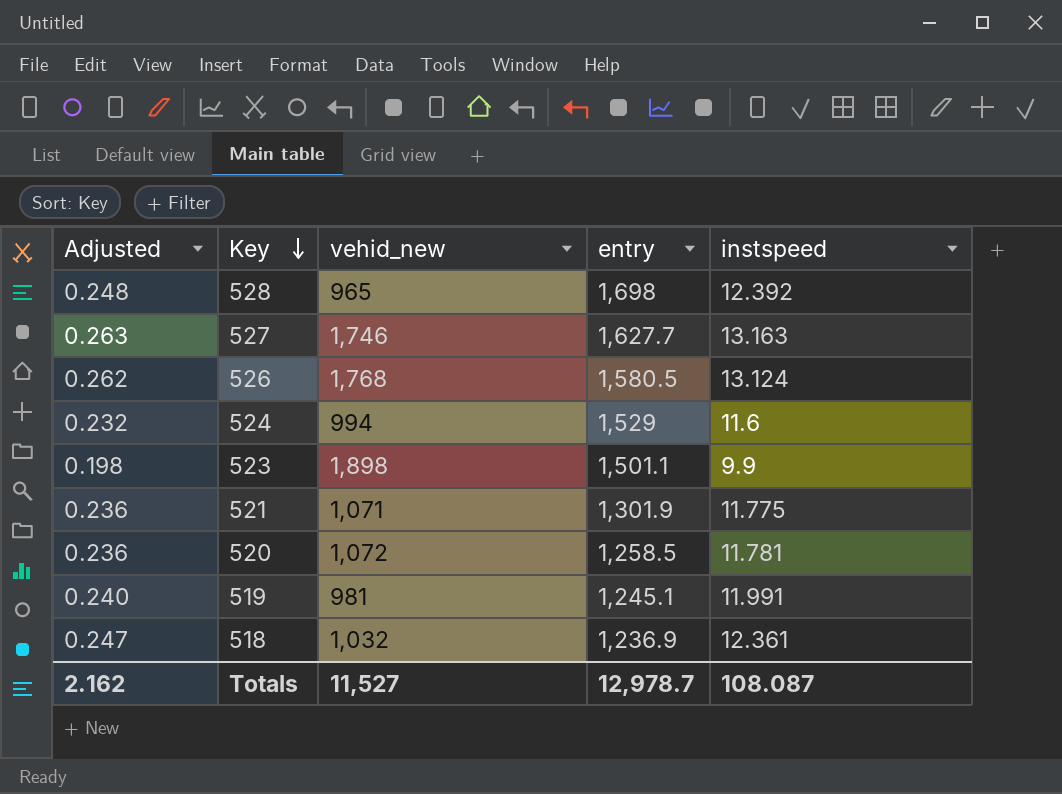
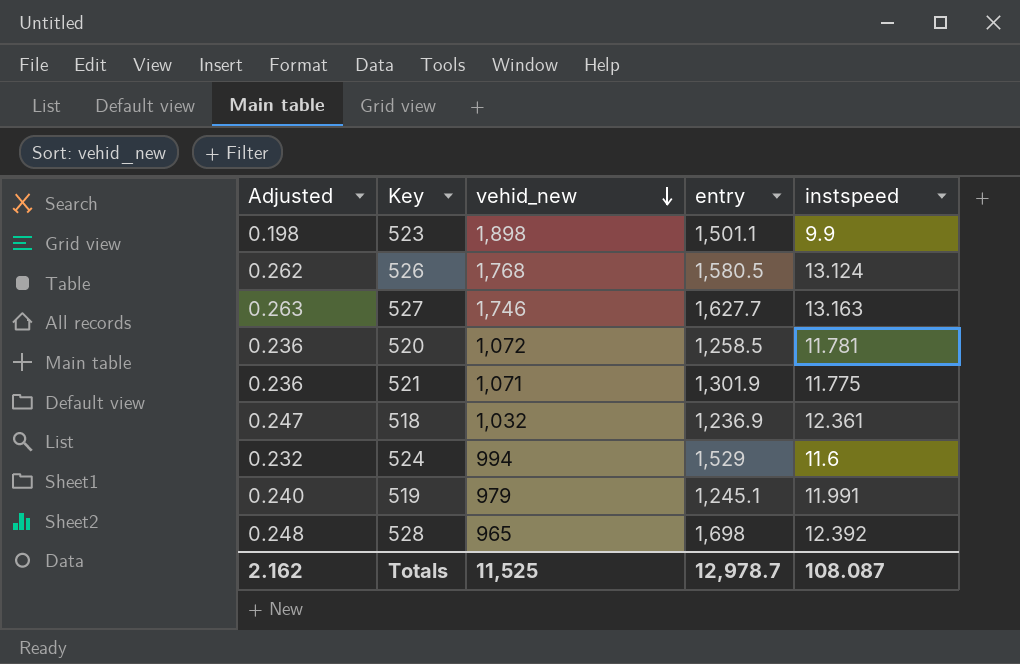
row order: Key descending -> vehid_new descending
519 | vehid_new: 981 -> 979
Totals | vehid_new: 11,527 -> 11,525

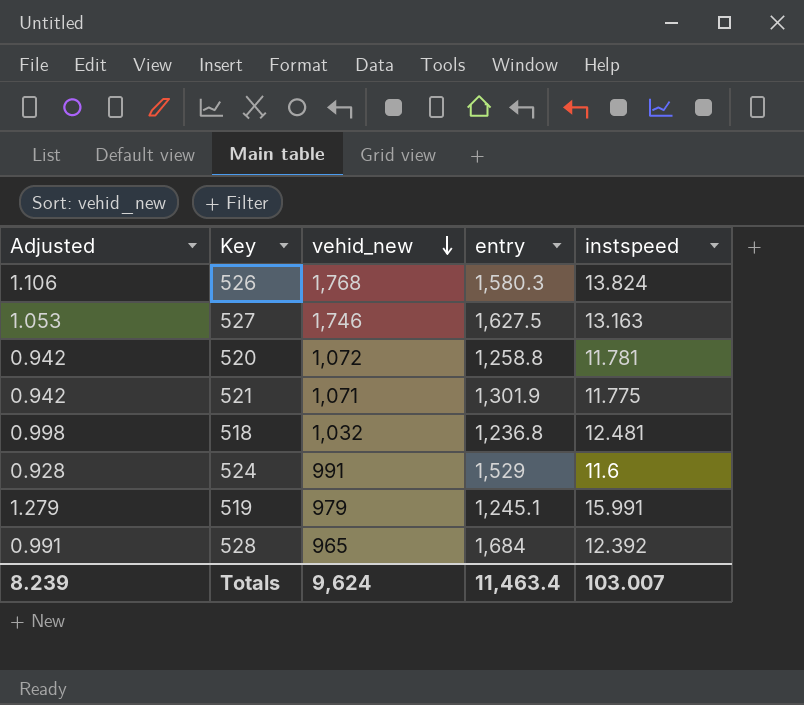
column Adjusted | formula: [instspeed] * 0.02 -> [instspeed] * 0.08
row 523: 0.198 | 1,898 | 1,501.1 | 9.9 -> none
526 | entry: 1,580.5 -> 1,580.3
526 | instspeed: 13.124 -> 13.824
527 | entry: 1,627.7 -> 1,627.5
520 | entry: 1,258.5 -> 1,258.8
518 | entry: 1,236.9 -> 1,236.8
518 | instspeed: 12.361 -> 12.481
524 | vehid_new: 994 -> 991
519 | instspeed: 11.991 -> 15.991
528 | entry: 1,698 -> 1,684
Totals | Adjusted: 2.162 -> 8.239
Totals | vehid_new: 11,525 -> 9,624
Totals | entry: 12,978.7 -> 11,463.4
Totals | instspeed: 108.087 -> 103.007

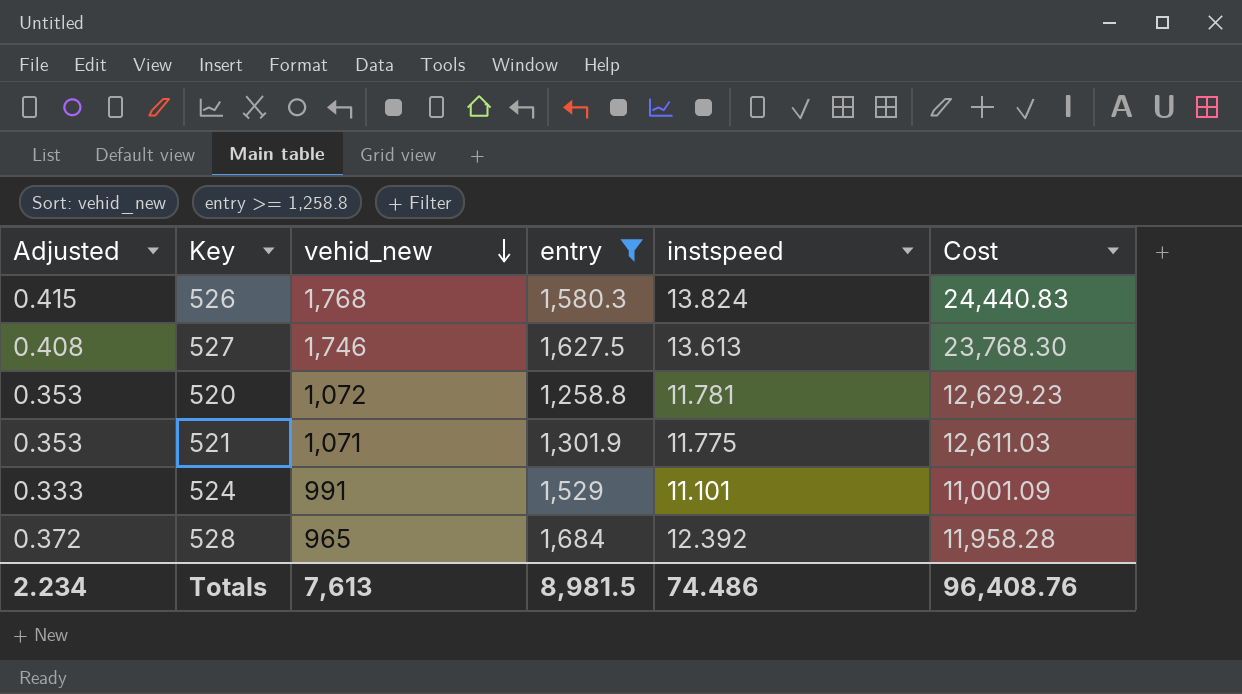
filter: none -> entry >= 1,258.8
column Adjusted | formula: [instspeed] * 0.08 -> [instspeed] * 0.03
column Cost | formula: none -> [vehid_new] * [instspeed]
527 | instspeed: 13.163 -> 13.613
524 | instspeed: 11.6 -> 11.101
Totals | Adjusted: 8.239 -> 2.234
Totals | vehid_new: 9,624 -> 7,613
Totals | entry: 11,463.4 -> 8,981.5
Totals | instspeed: 103.007 -> 74.486

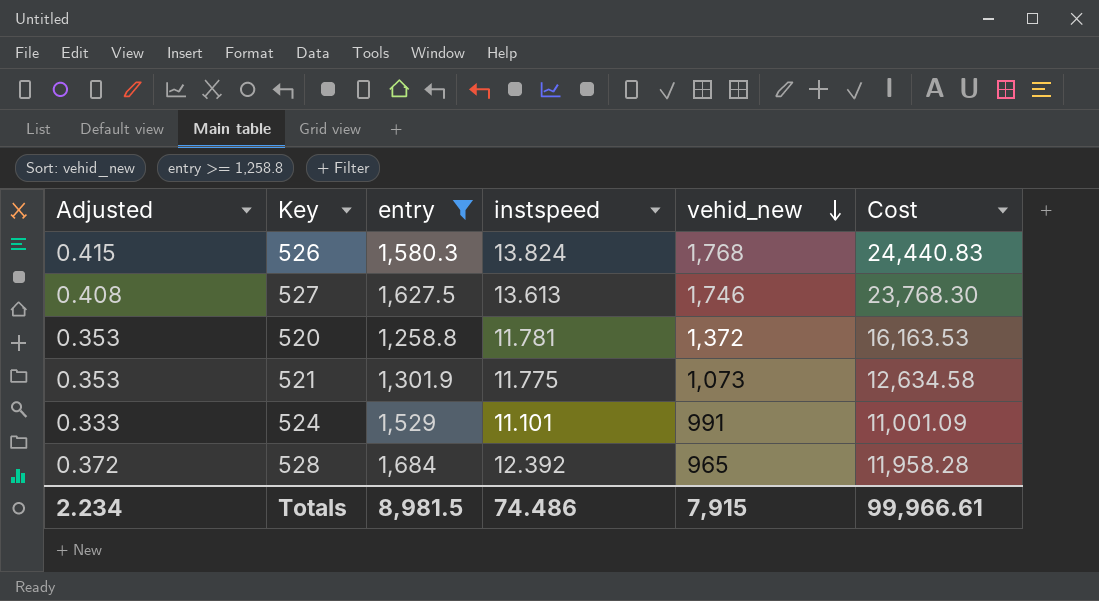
column vehid_new | position: 3 -> 5
520 | vehid_new: 1,072 -> 1,372
520 | Cost: 12,629.23 -> 16,163.53
521 | vehid_new: 1,071 -> 1,073
521 | Cost: 12,611.03 -> 12,634.58
Totals | vehid_new: 7,613 -> 7,915
Totals | Cost: 96,408.76 -> 99,966.61

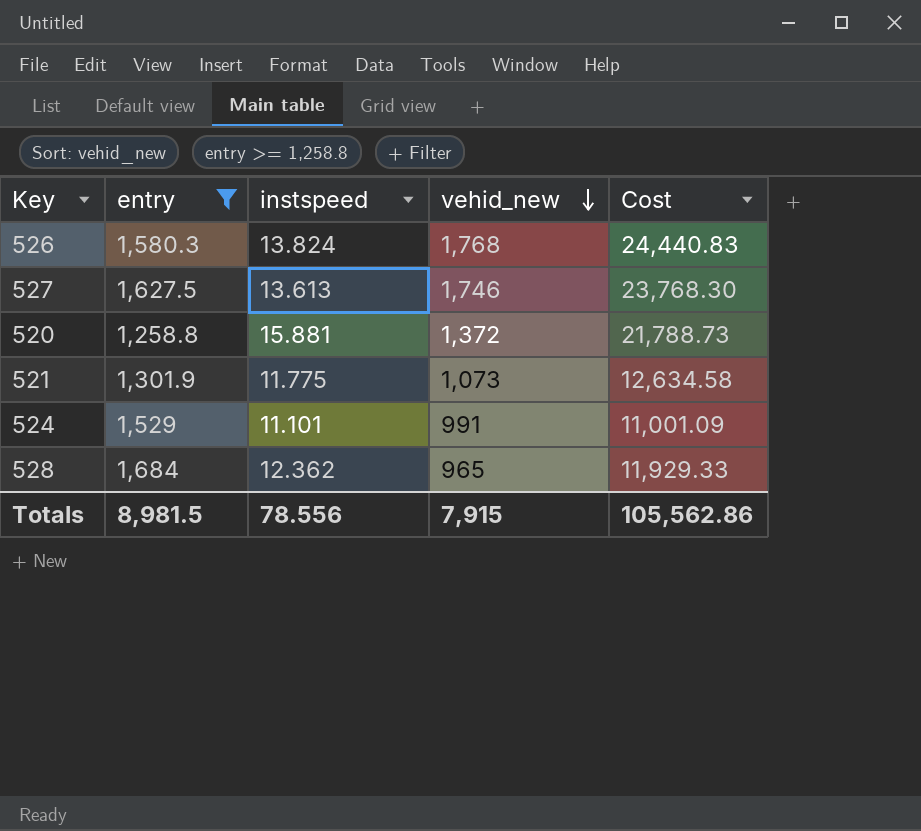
column Adjusted | formula: [instspeed] * 0.03 -> none
520 | instspeed: 11.781 -> 15.881
520 | Cost: 16,163.53 -> 21,788.73
528 | instspeed: 12.392 -> 12.362
528 | Cost: 11,958.28 -> 11,929.33
Totals | instspeed: 74.486 -> 78.556
Totals | Cost: 99,966.61 -> 105,562.86

